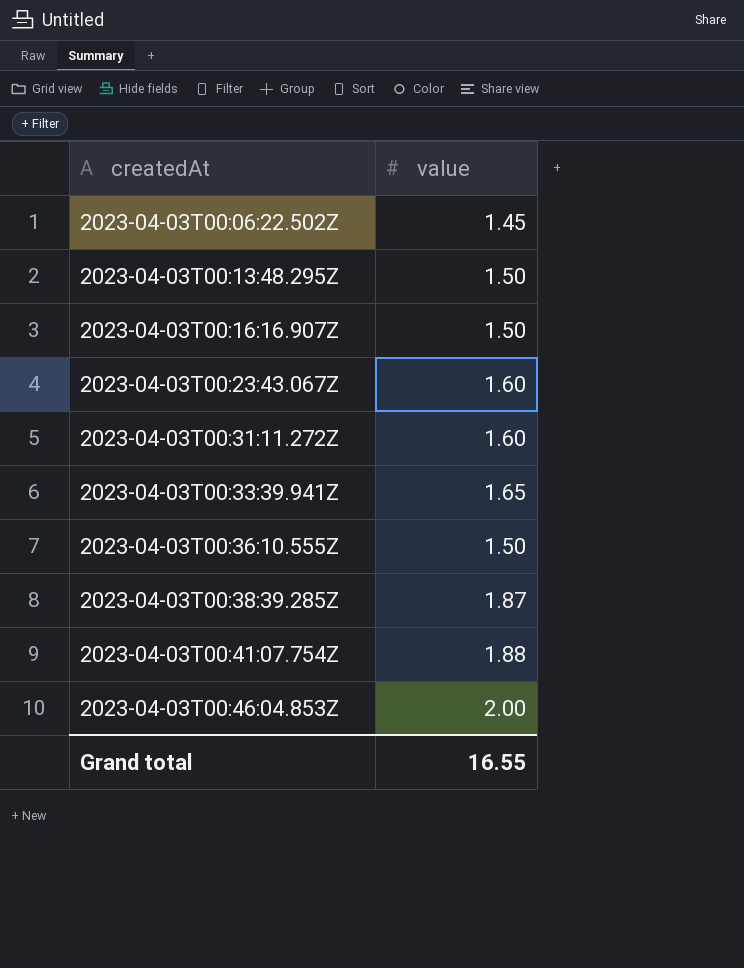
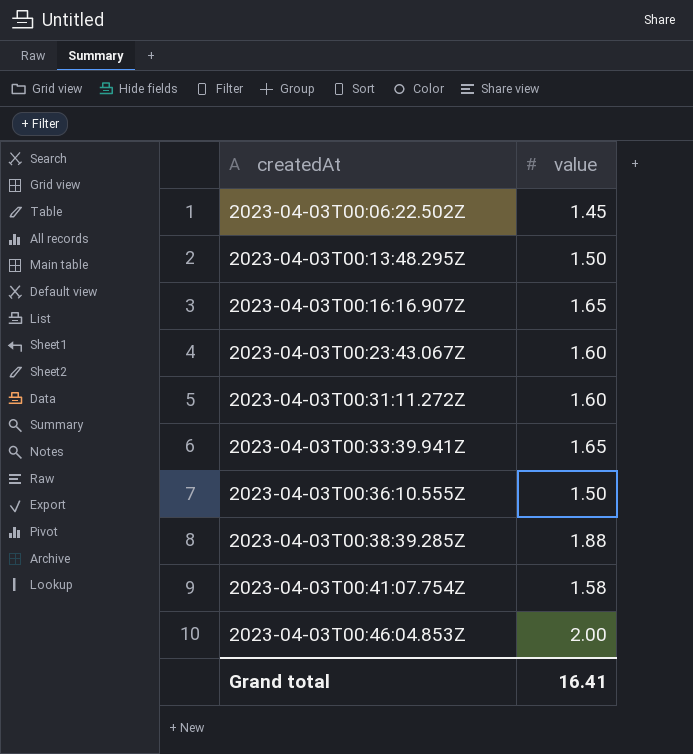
2023-04-03T00:16:16.907Z | value: 1.50 -> 1.65
2023-04-03T00:38:39.285Z | value: 1.87 -> 1.88
2023-04-03T00:41:07.754Z | value: 1.88 -> 1.58
Grand total | value: 16.55 -> 16.41

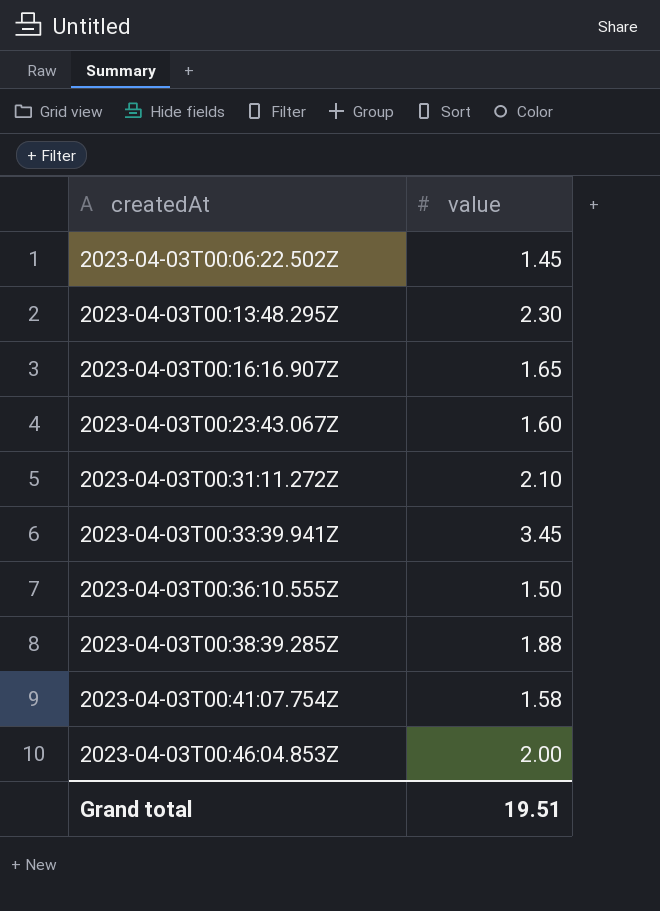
2023-04-03T00:13:48.295Z | value: 1.50 -> 2.30
2023-04-03T00:31:11.272Z | value: 1.60 -> 2.10
2023-04-03T00:33:39.941Z | value: 1.65 -> 3.45
Grand total | value: 16.41 -> 19.51

